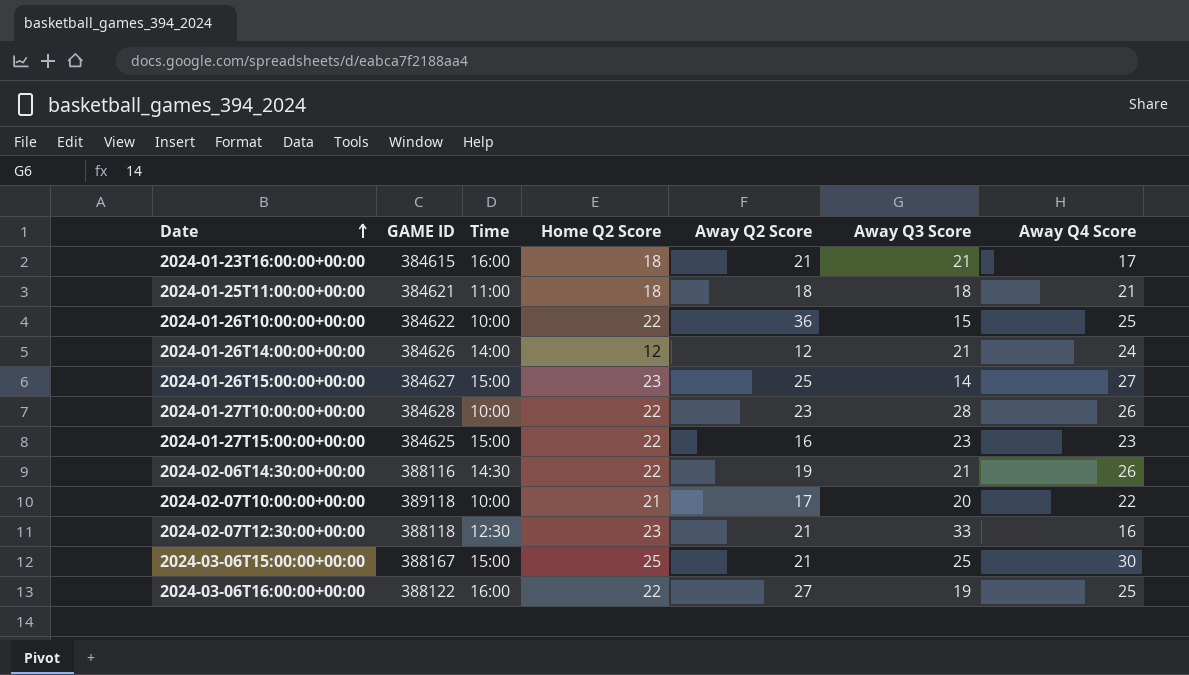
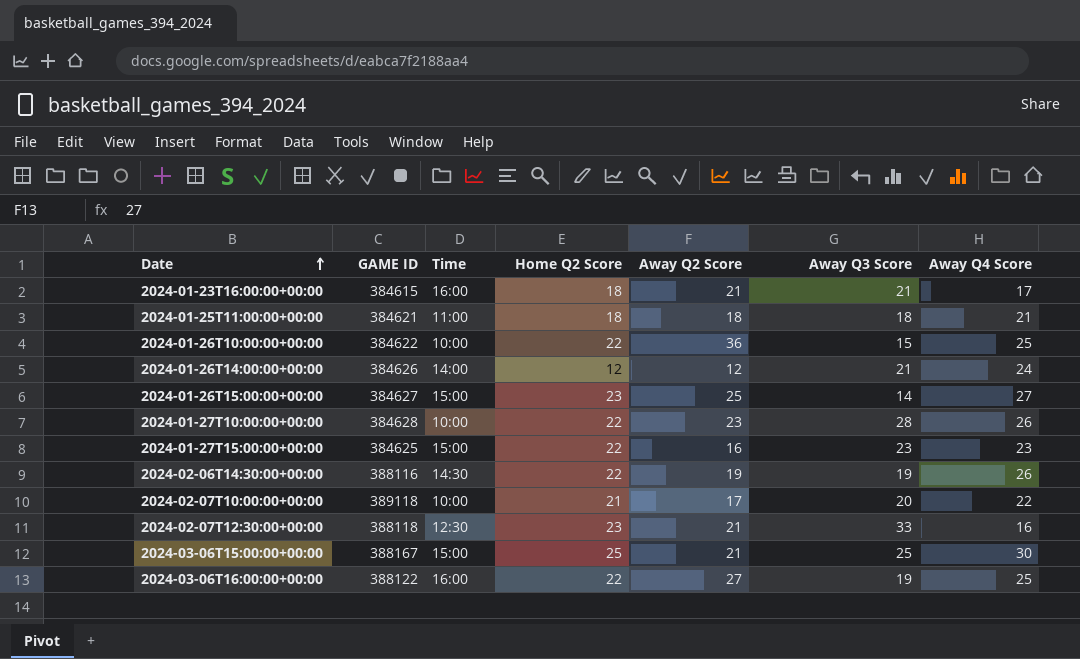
2024-02-06T14:30:00+00:00 | Away Q3 Score: 21 -> 19

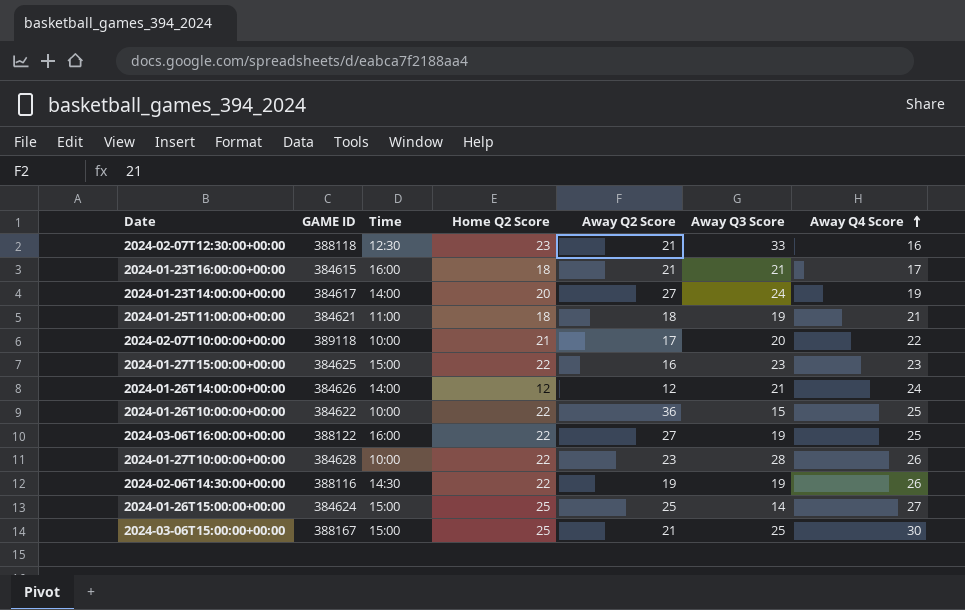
row order: Date ascending -> Away Q4 Score ascending
row 2024-01-23T14:00:00+00:00: none -> 384617 | 14:00 | 20 | 27 | 24 | 19
2024-01-25T11:00:00+00:00 | Away Q3 Score: 18 -> 19
2024-01-26T15:00:00+00:00 | GAME ID: 384627 -> 384624
2024-01-26T15:00:00+00:00 | Home Q2 Score: 23 -> 25

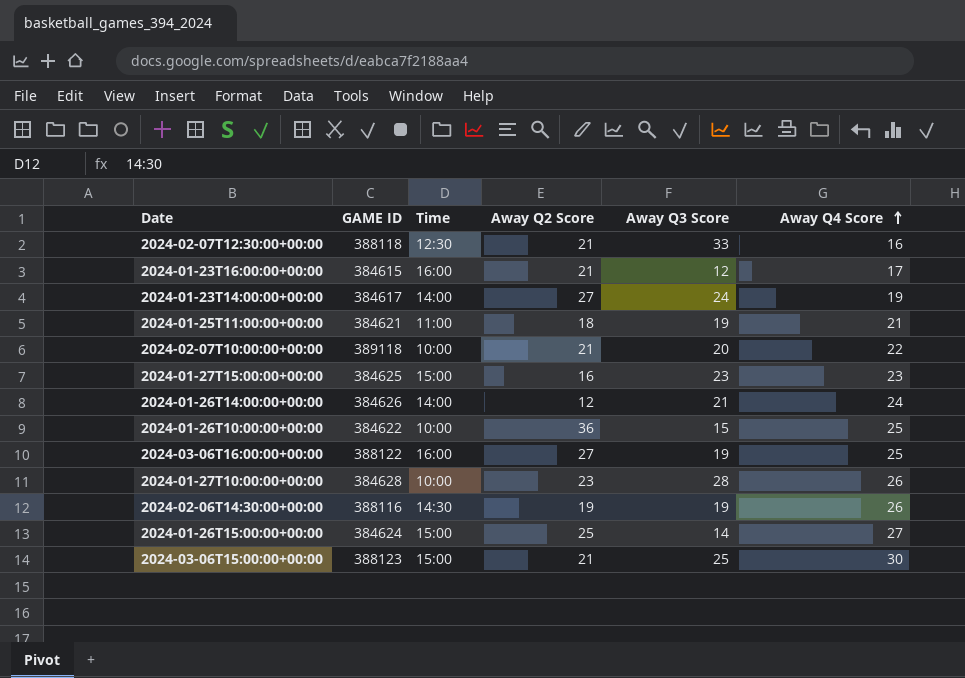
column Home Q2 Score | position: 4 -> none
2024-01-23T16:00:00+00:00 | Away Q3 Score: 21 -> 12
2024-02-07T10:00:00+00:00 | Away Q2 Score: 17 -> 21
2024-03-06T15:00:00+00:00 | GAME ID: 388167 -> 388123

